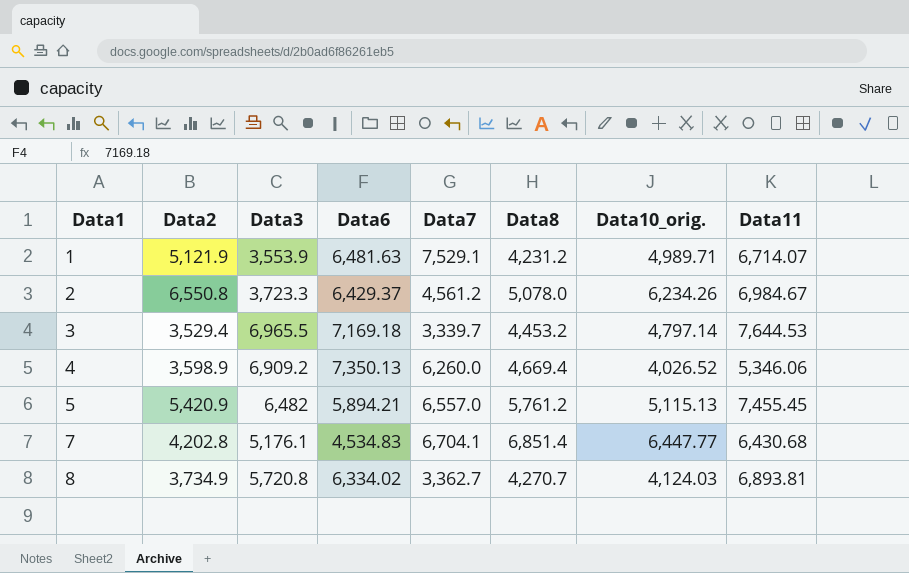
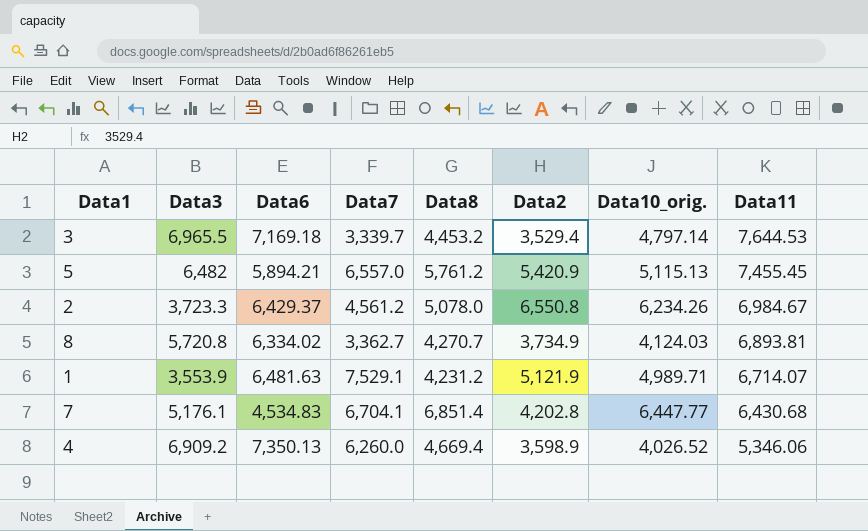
row order: Data1 ascending -> Data11 descending
column Data2 | position: 2 -> 6

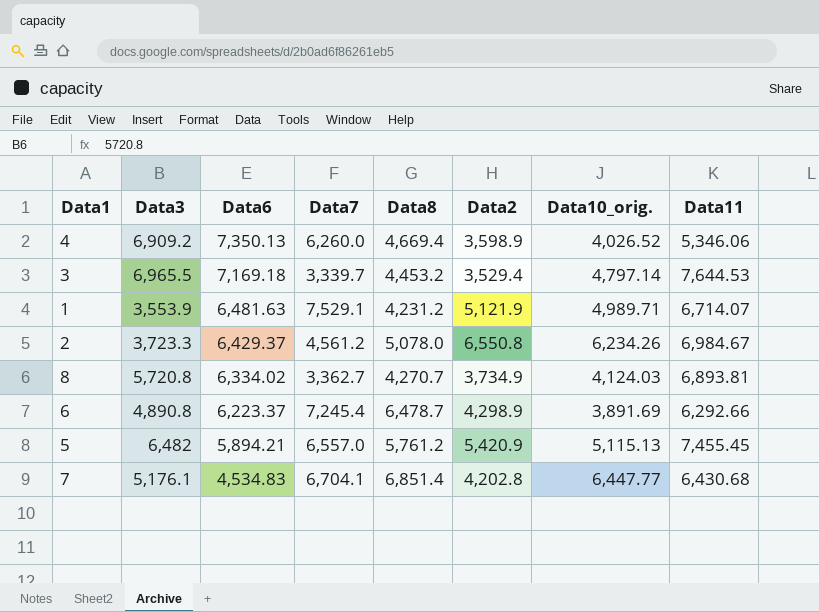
row order: Data11 descending -> Data6 descending
row 6: none -> 4,890.8 | 6,223.37 | 7,245.4 | 6,478.7 | 4,298.9 | 3,891.69 | 6,292.66

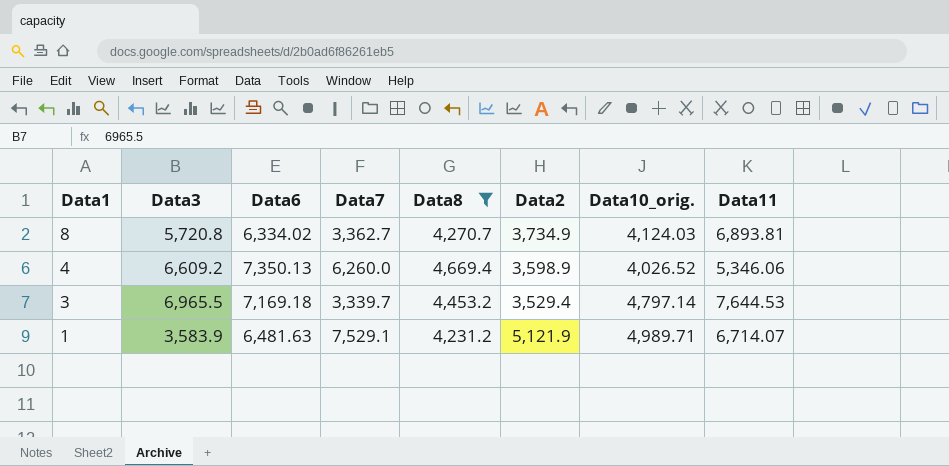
filter: none -> Data8 <= 4,669.4
row order: Data6 descending -> Data1 descending
4 | Data3: 6,909.2 -> 6,609.2
1 | Data3: 3,553.9 -> 3,583.9

